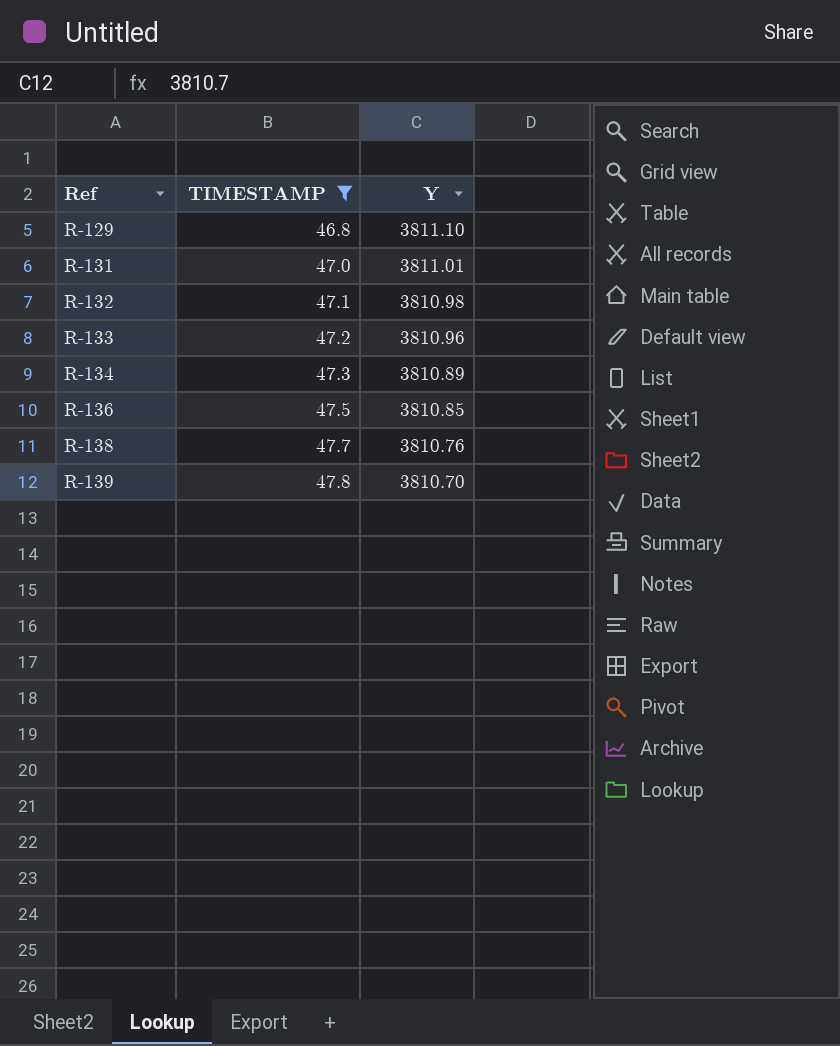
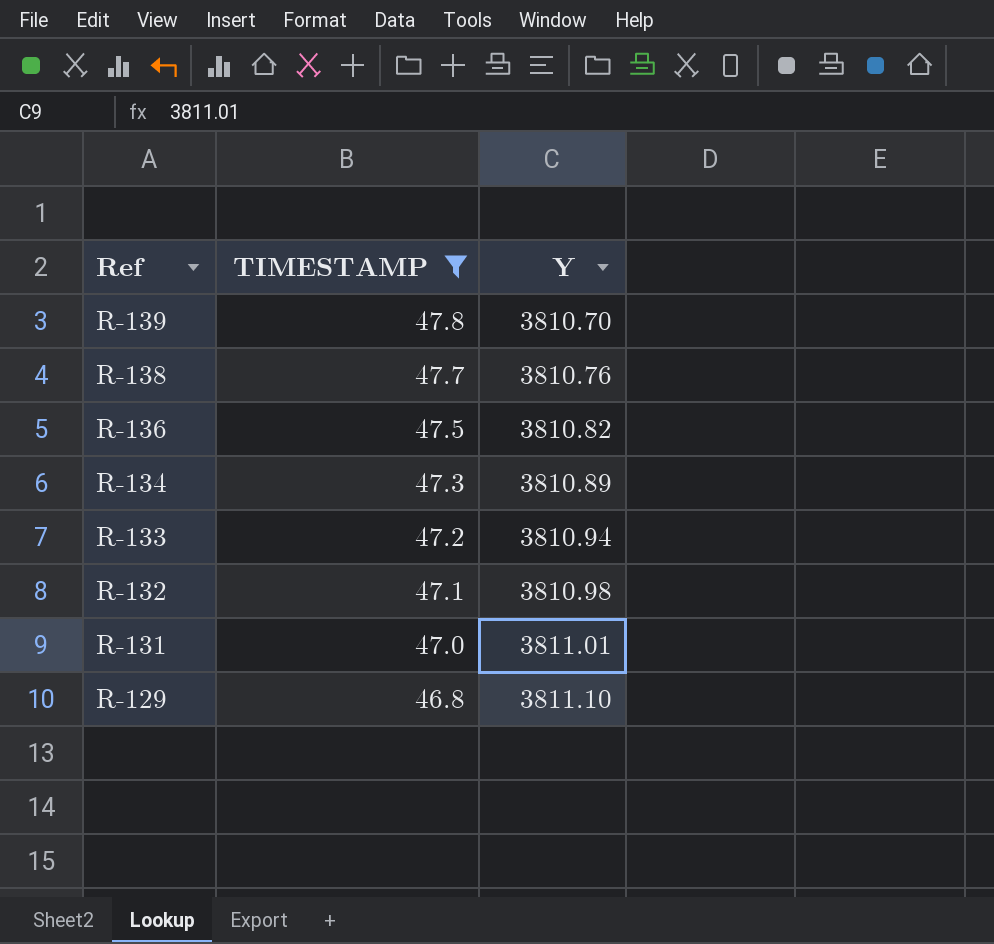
row order: Ref ascending -> Ref descending
R-136 | Y: 3810.85 -> 3810.82
R-133 | Y: 3810.96 -> 3810.94

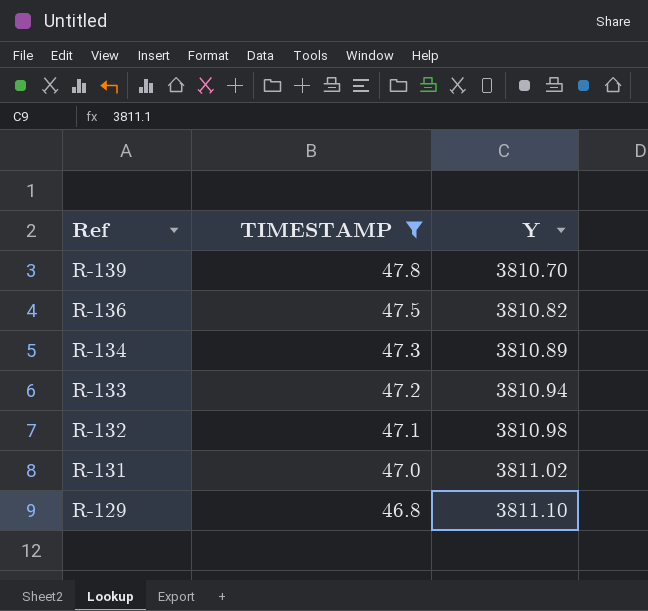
row R-138: 47.7 | 3810.76 -> none
R-131 | Y: 3811.01 -> 3811.02

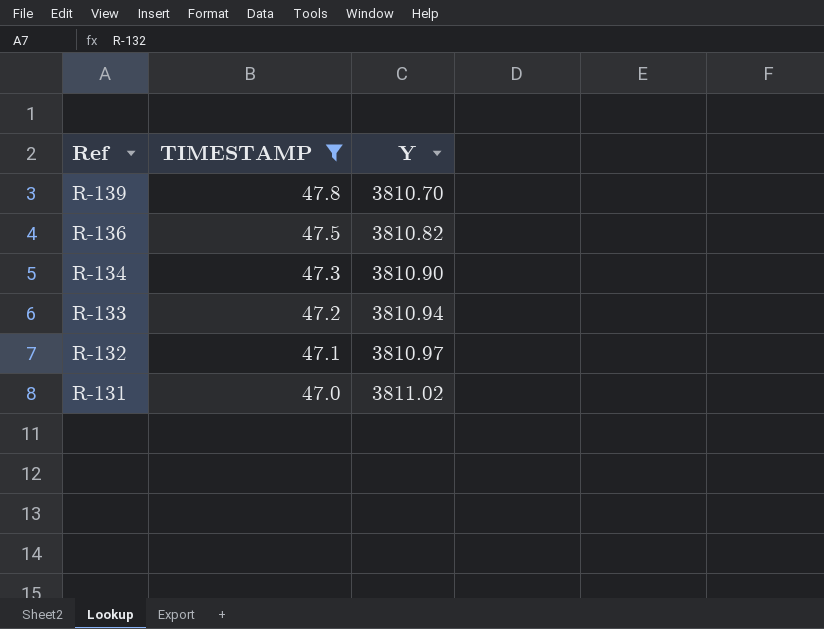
row R-129: 46.8 | 3811.10 -> none
R-134 | Y: 3810.89 -> 3810.90
R-132 | Y: 3810.98 -> 3810.97

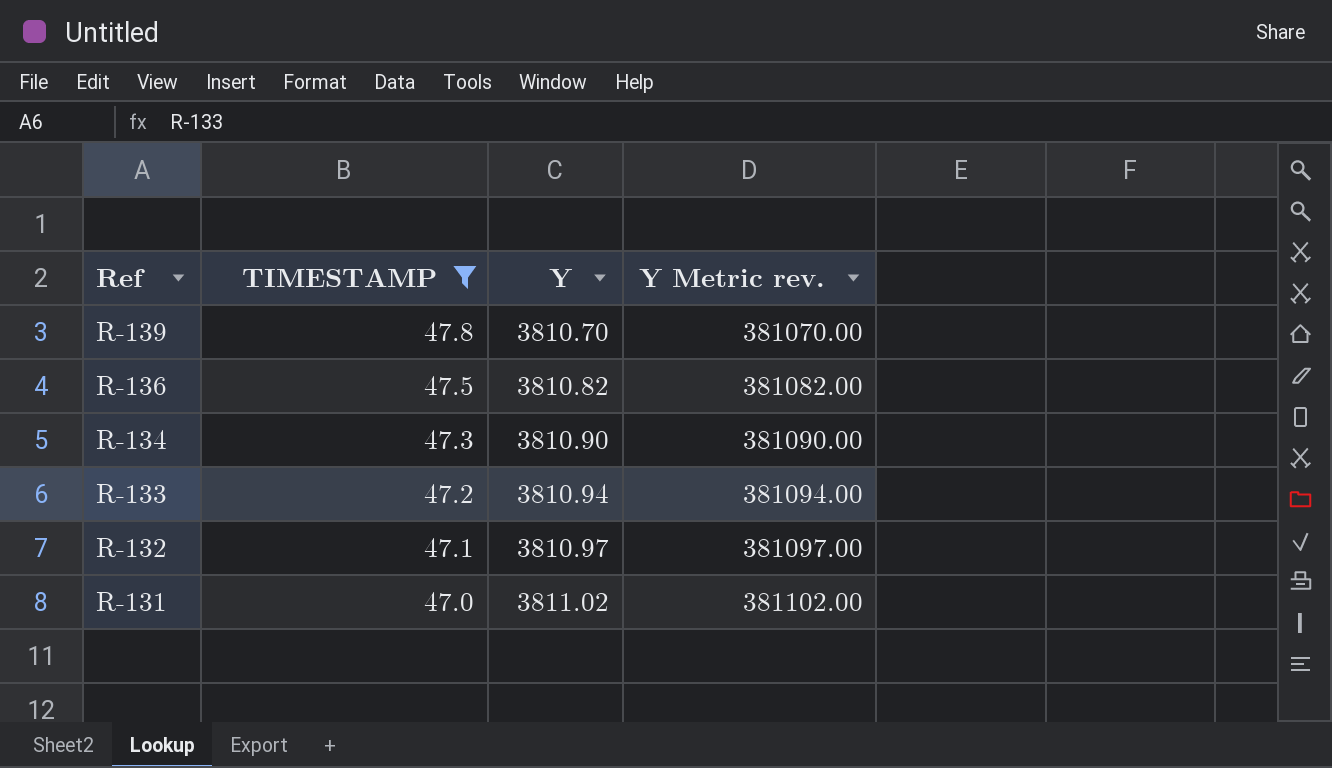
column Y Metric rev. | formula: none -> [Y] * 100

